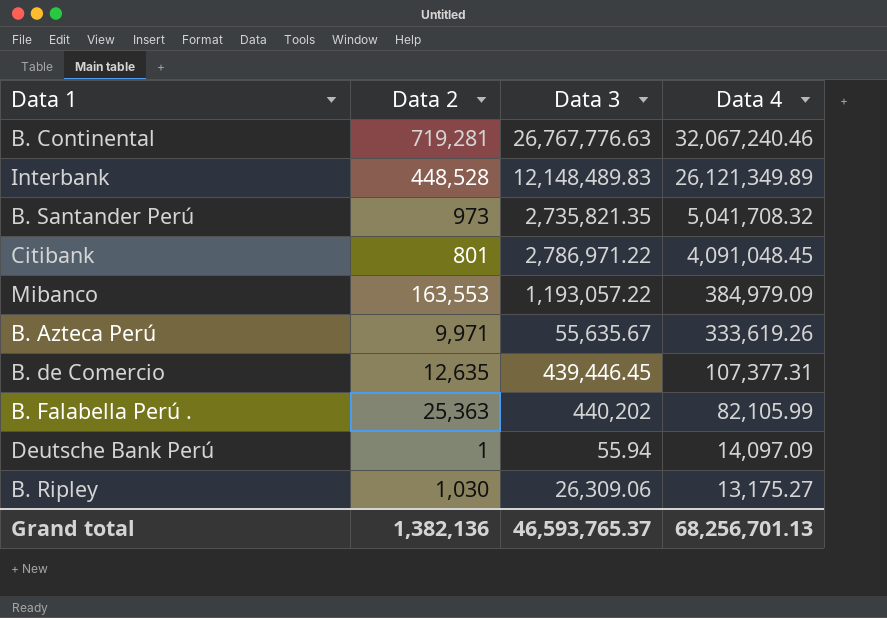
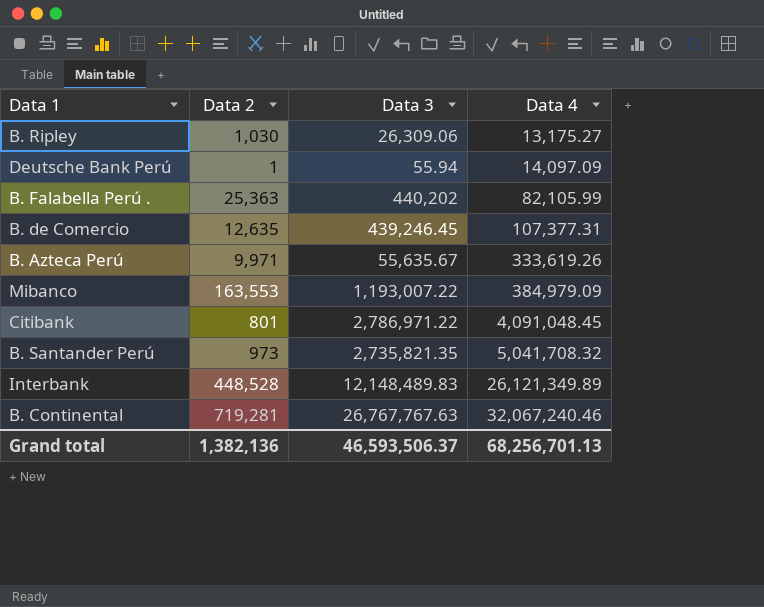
row order: Data 4 descending -> Data 4 ascending
B. de Comercio | Data 3: 439,446.45 -> 439,246.45
Mibanco | Data 3: 1,193,057.22 -> 1,193,007.22
B. Continental | Data 3: 26,767,776.63 -> 26,767,767.63
Grand total | Data 3: 46,593,765.37 -> 46,593,506.37

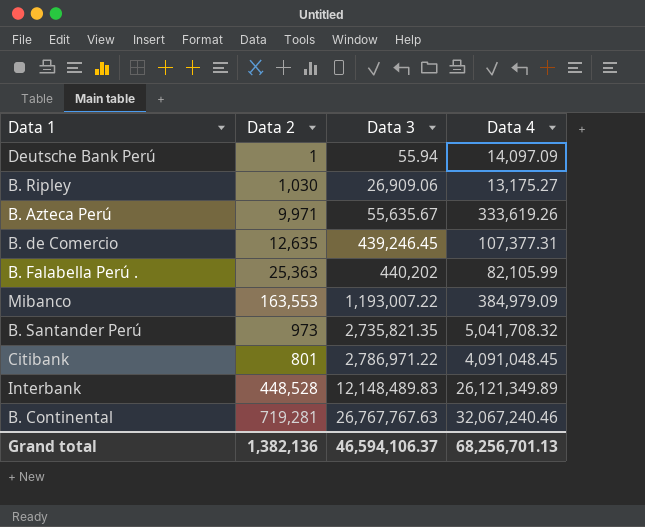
row order: Data 4 ascending -> Data 3 ascending
B. Ripley | Data 3: 26,309.06 -> 26,909.06
Grand total | Data 3: 46,593,506.37 -> 46,594,106.37

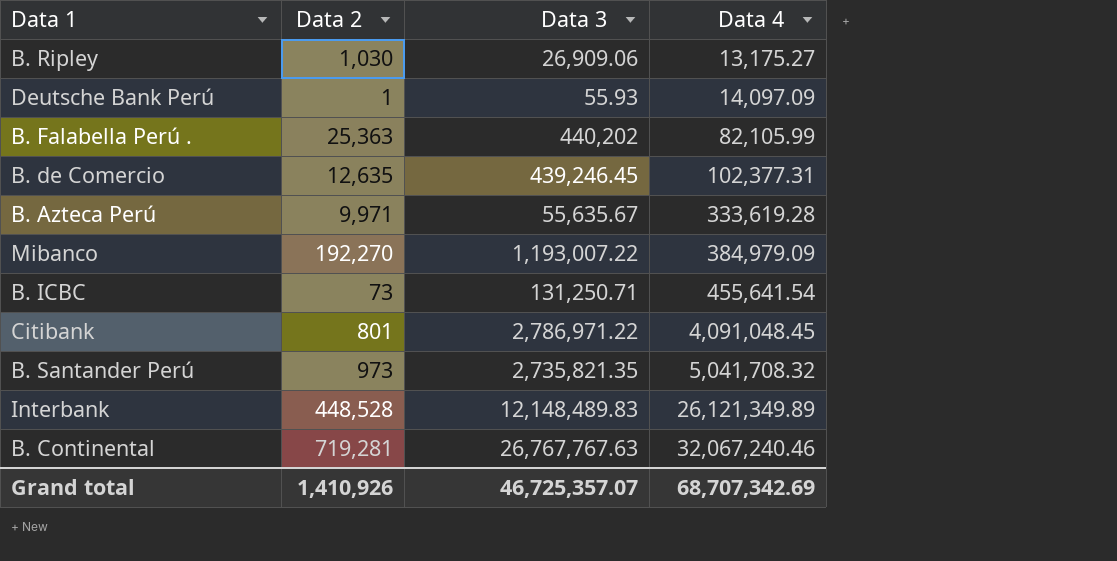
row order: Data 3 ascending -> Data 4 ascending
Deutsche Bank Perú | Data 3: 55.94 -> 55.93
B. de Comercio | Data 4: 107,377.31 -> 102,377.31
B. Azteca Perú | Data 4: 333,619.26 -> 333,619.28
Mibanco | Data 2: 163,553 -> 192,270
row B. ICBC: none -> 73 | 131,250.71 | 455,641.54
Grand total | Data 2: 1,382,136 -> 1,410,926
Grand total | Data 3: 46,594,106.37 -> 46,725,357.07
Grand total | Data 4: 68,256,701.13 -> 68,707,342.69

